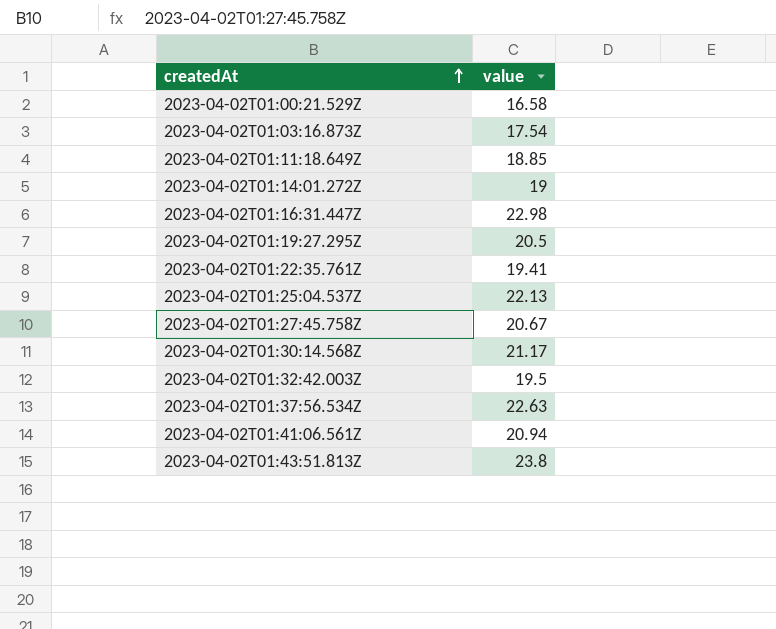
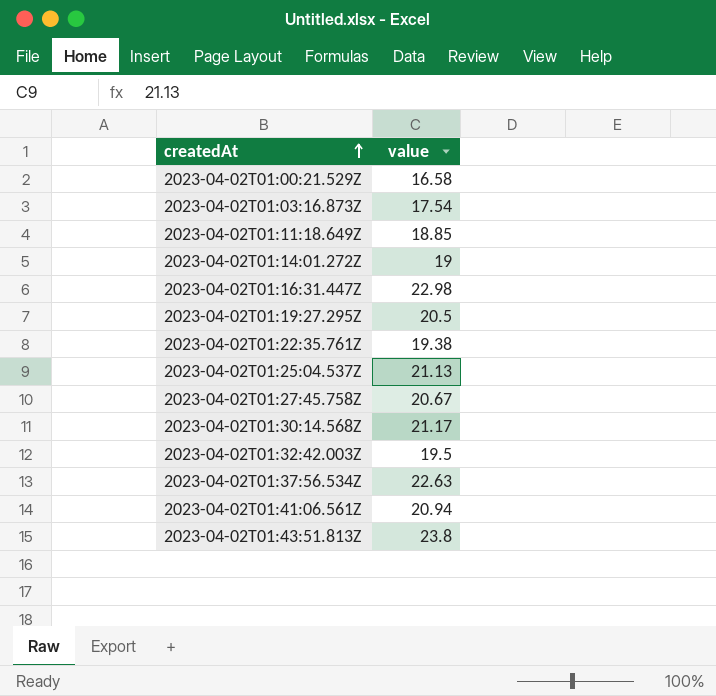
2023-04-02T01:22:35.761Z | value: 19.41 -> 19.38
2023-04-02T01:25:04.537Z | value: 22.13 -> 21.13

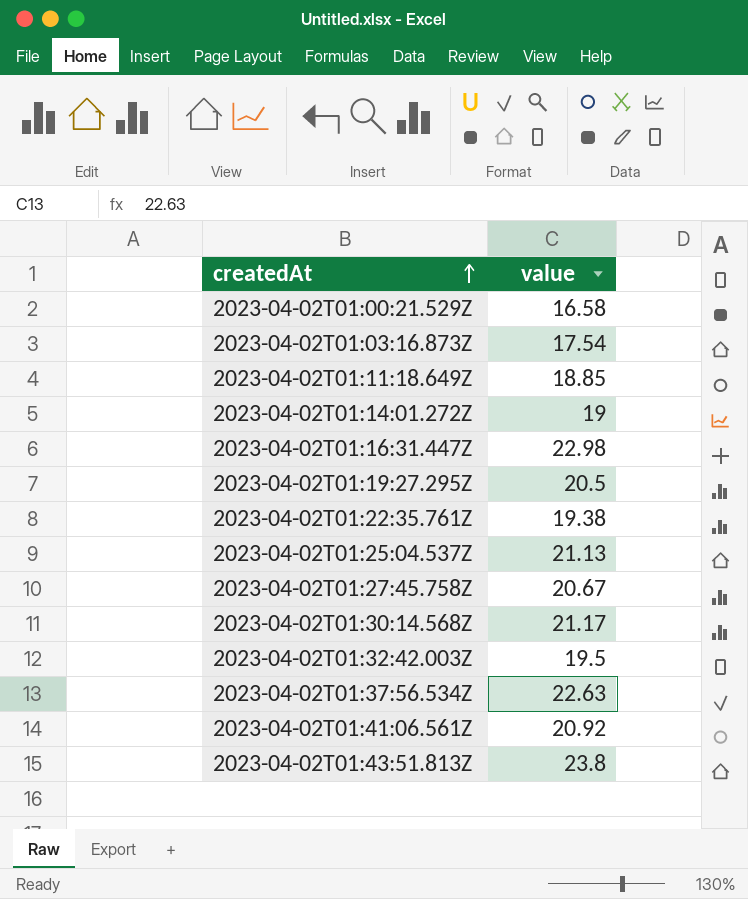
2023-04-02T01:41:06.561Z | value: 20.94 -> 20.92

